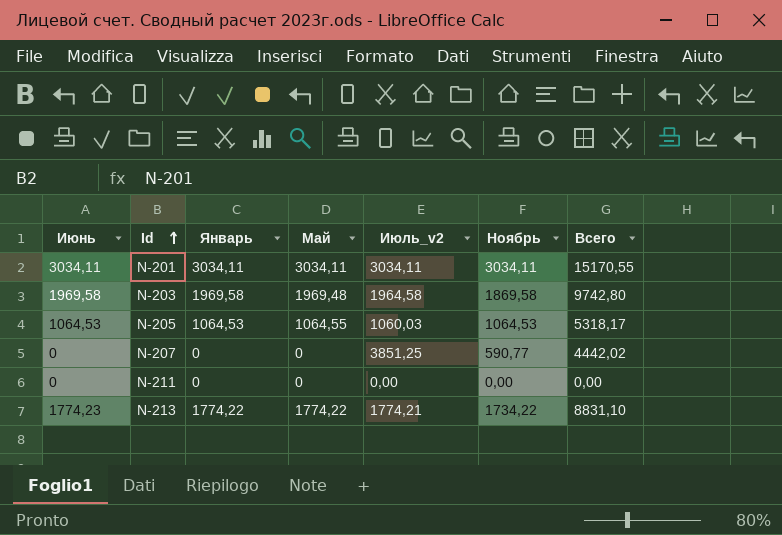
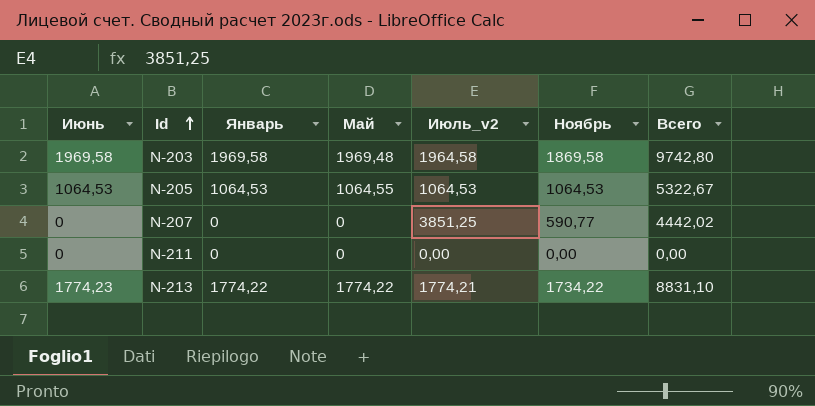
row N-201: 3034,11 | 3034,11 | 3034,11 | 3034,11 | 3034,11 | 15170,55 -> none
N-205 | Июль_v2: 1060,03 -> 1064,53
N-205 | Всего: 5318,17 -> 5322,67

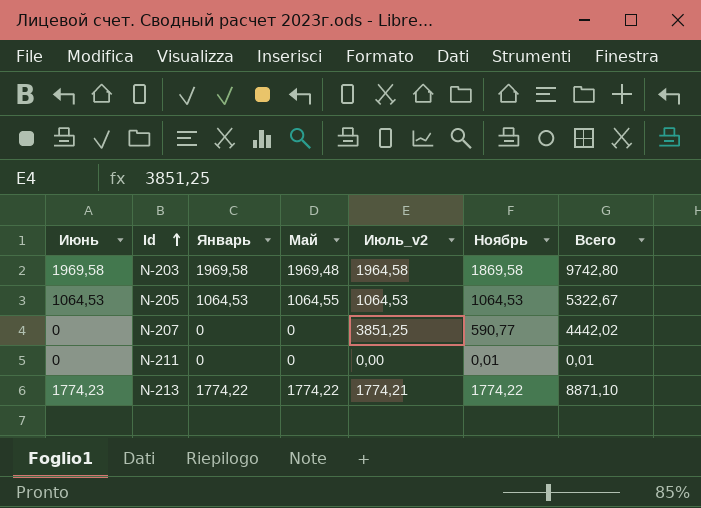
N-211 | Ноябрь: 0,00 -> 0,01
N-211 | Всего: 0,00 -> 0,01
N-213 | Ноябрь: 1734,22 -> 1774,22
N-213 | Всего: 8831,10 -> 8871,10

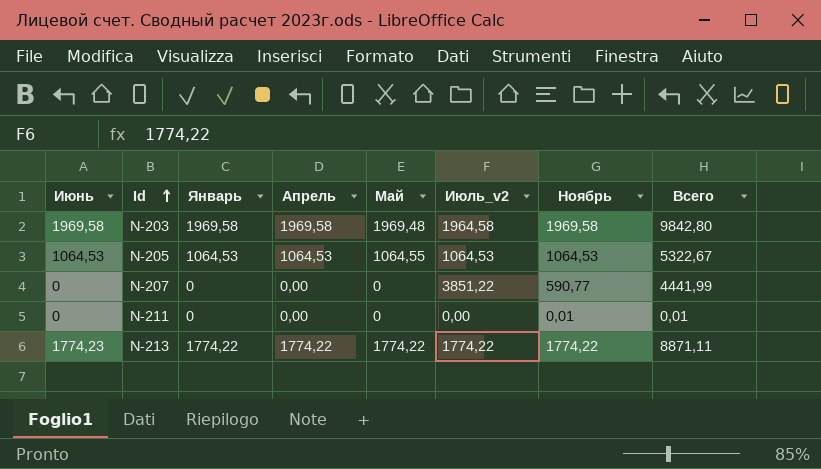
column Апрель | position: none -> 4
N-203 | Ноябрь: 1869,58 -> 1969,58
N-203 | Всего: 9742,80 -> 9842,80
N-207 | Июль_v2: 3851,25 -> 3851,22
N-207 | Всего: 4442,02 -> 4441,99
N-213 | Июль_v2: 1774,21 -> 1774,22
N-213 | Всего: 8871,10 -> 8871,11

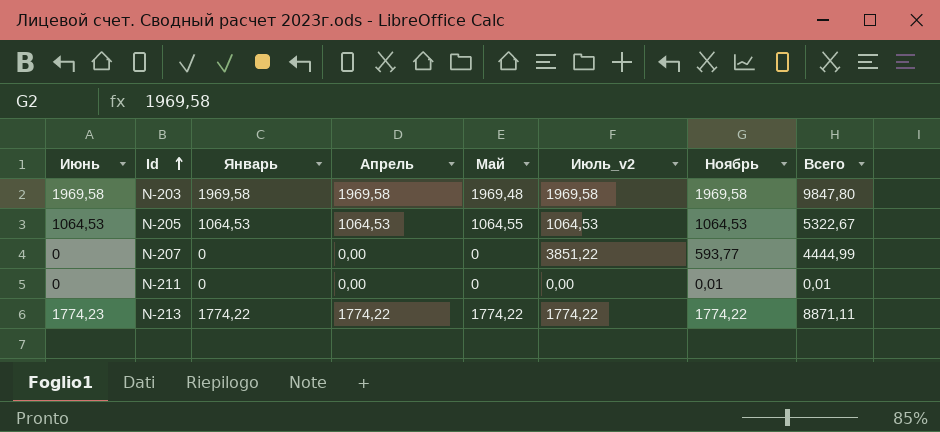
N-203 | Июль_v2: 1964,58 -> 1969,58
N-203 | Всего: 9842,80 -> 9847,80
N-207 | Ноябрь: 590,77 -> 593,77
N-207 | Всего: 4441,99 -> 4444,99

